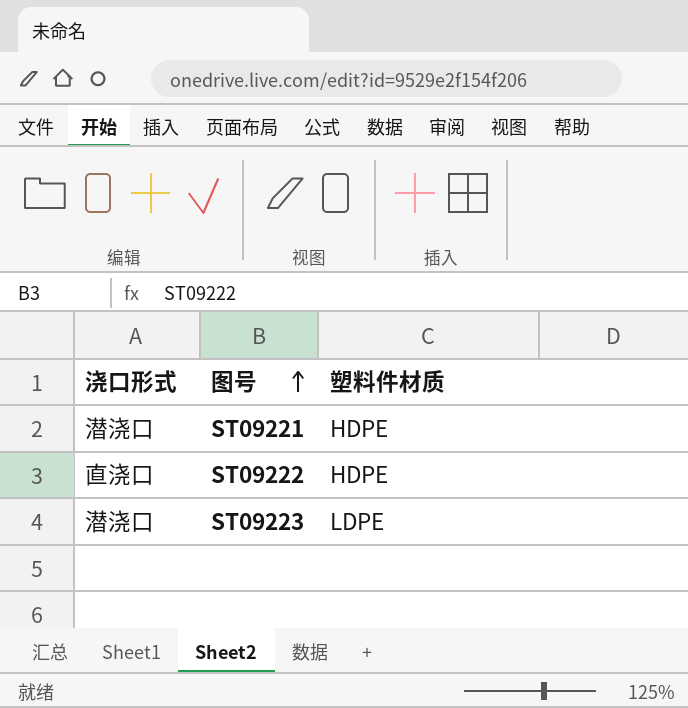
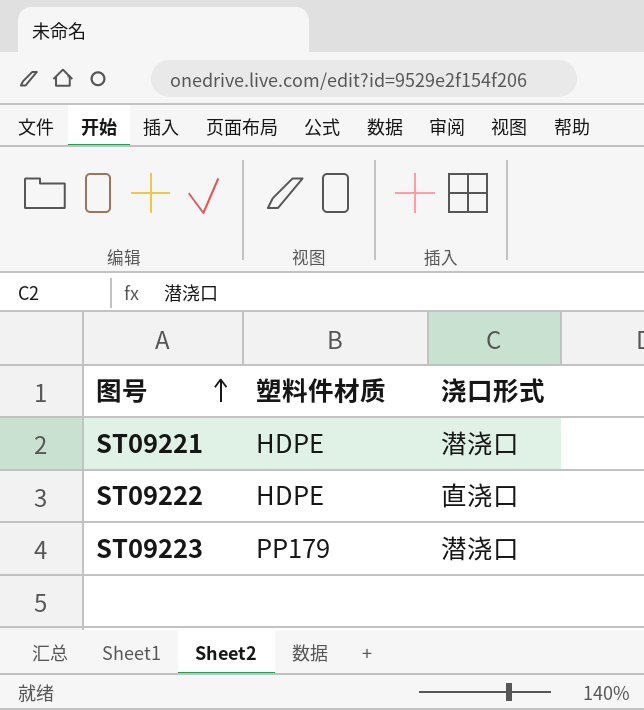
column 浇口形式 | position: 1 -> 3
ST09223 | 塑料件材质: LDPE -> PP179

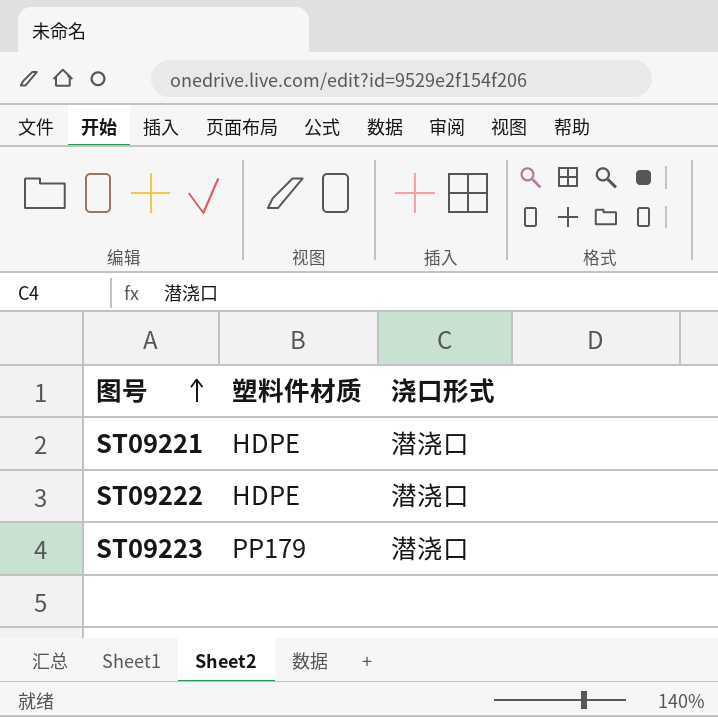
ST09222 | 浇口形式: 直浇口 -> 潜浇口

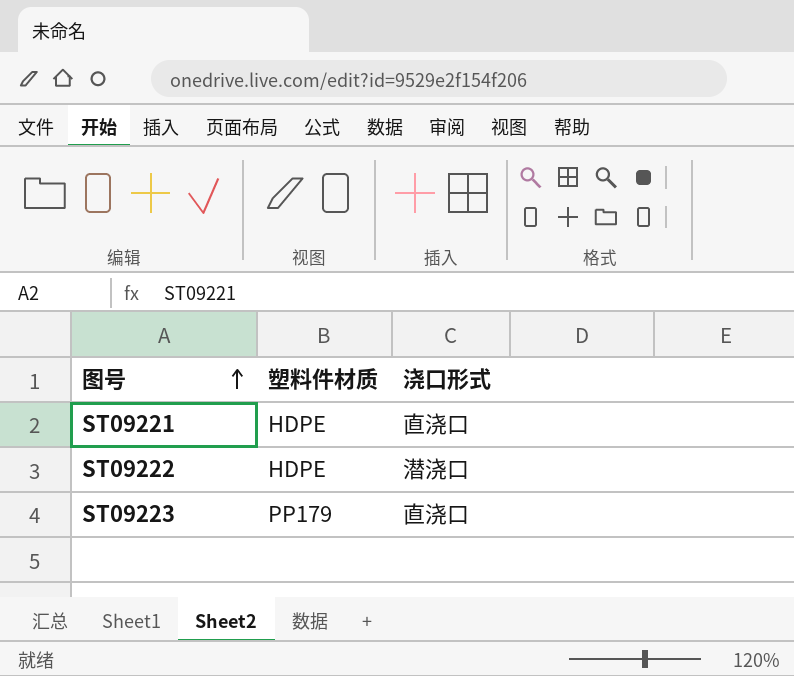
ST09221 | 浇口形式: 潜浇口 -> 直浇口
ST09223 | 浇口形式: 潜浇口 -> 直浇口

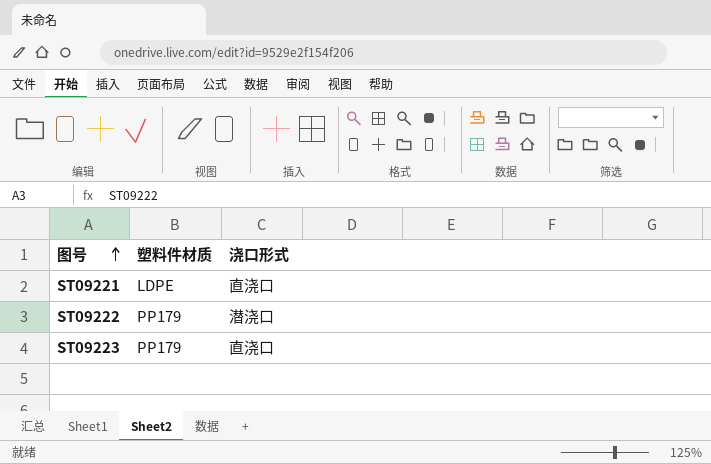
ST09221 | 塑料件材质: HDPE -> LDPE
ST09222 | 塑料件材质: HDPE -> PP179

